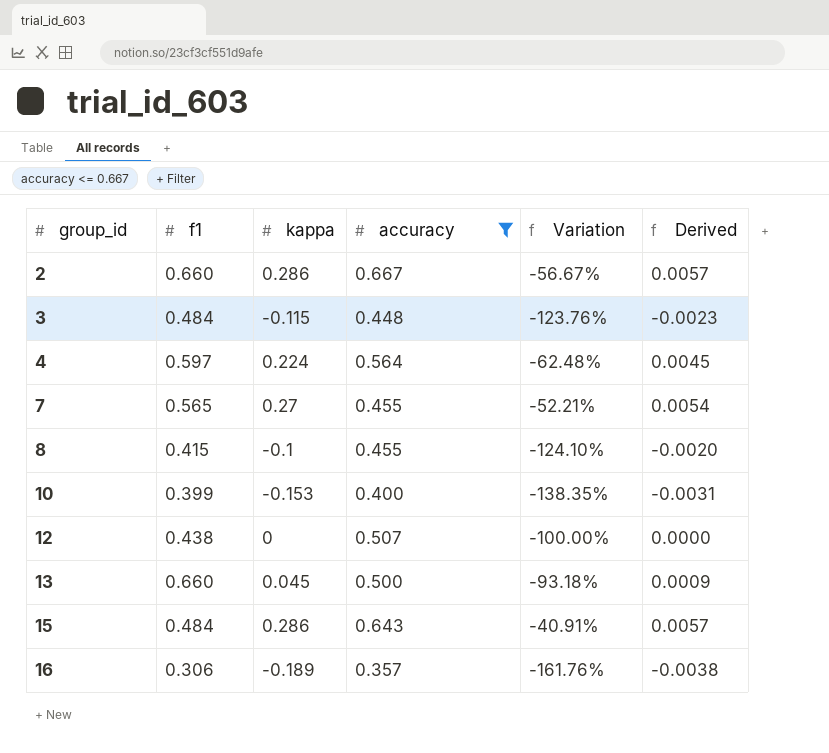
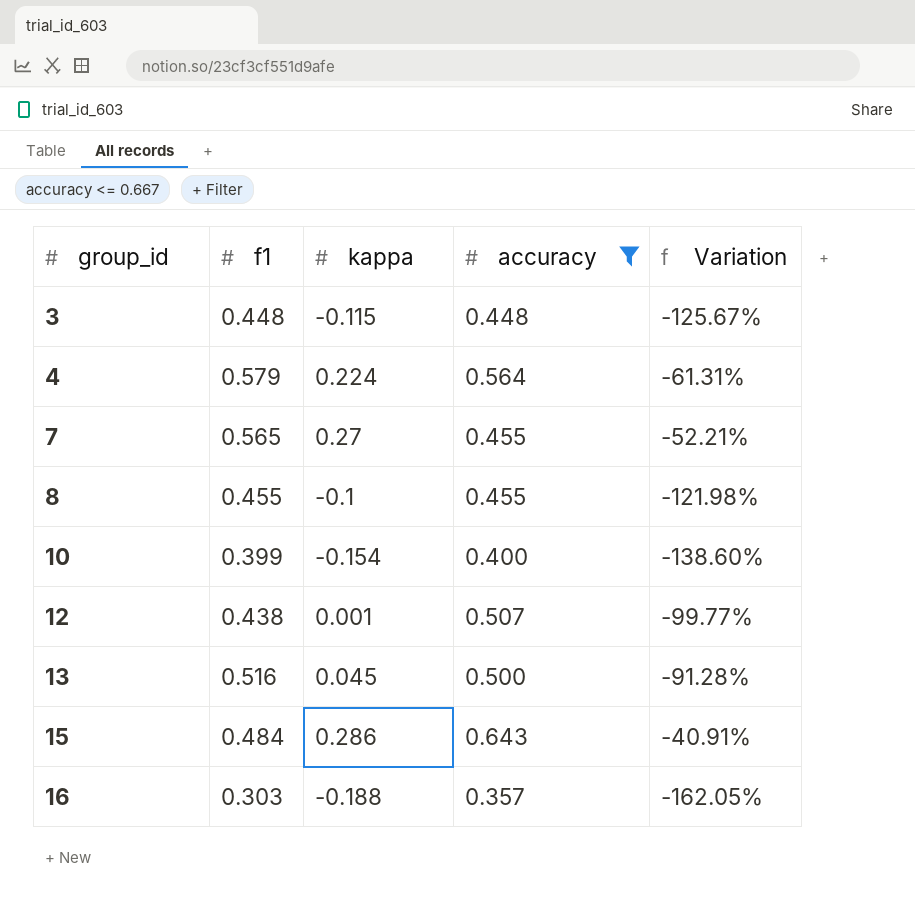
column Derived | formula: [kappa] * 0.02 -> none
row 2: 0.660 | 0.286 | 0.667 | -56.67% | 0.0057 -> none
3 | f1: 0.484 -> 0.448
3 | Variation: -123.76% -> -125.67%
4 | f1: 0.597 -> 0.579
4 | Variation: -62.48% -> -61.31%
8 | f1: 0.415 -> 0.455
8 | Variation: -124.10% -> -121.98%
10 | kappa: -0.153 -> -0.154
10 | Variation: -138.35% -> -138.60%
12 | kappa: 0 -> 0.001
12 | Variation: -100.00% -> -99.77%
13 | f1: 0.660 -> 0.516
13 | Variation: -93.18% -> -91.28%
16 | f1: 0.306 -> 0.303
16 | kappa: -0.189 -> -0.188
16 | Variation: -161.76% -> -162.05%

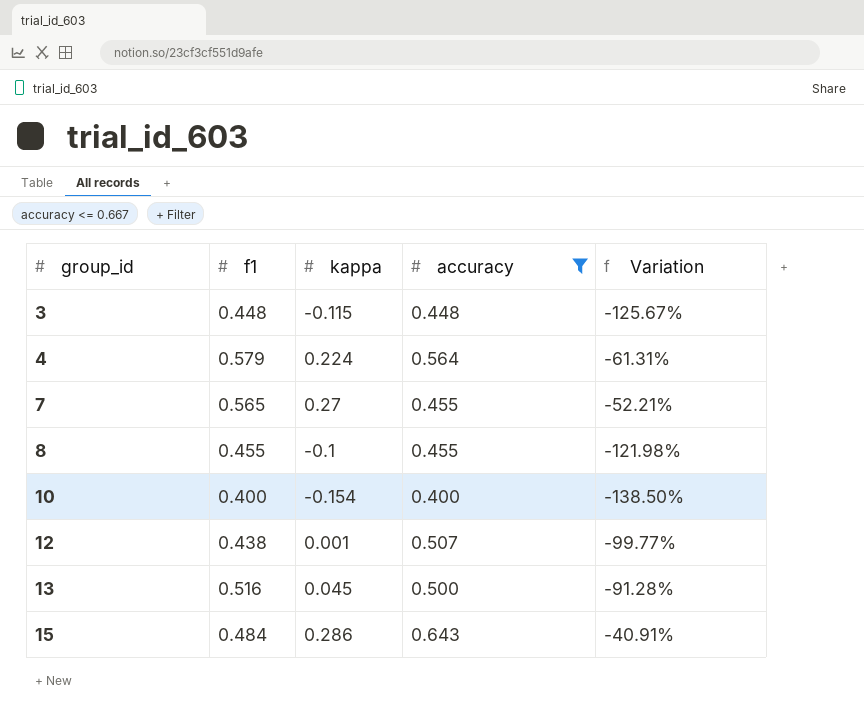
row 16: 0.303 | -0.188 | 0.357 | -162.05% -> none
10 | f1: 0.399 -> 0.400
10 | Variation: -138.60% -> -138.50%

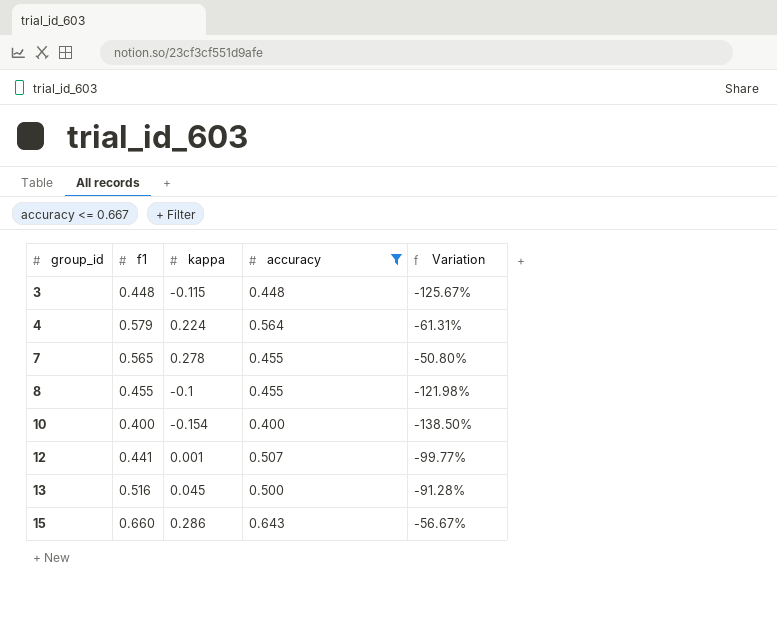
7 | kappa: 0.27 -> 0.278
7 | Variation: -52.21% -> -50.80%
12 | f1: 0.438 -> 0.441
15 | f1: 0.484 -> 0.660
15 | Variation: -40.91% -> -56.67%

